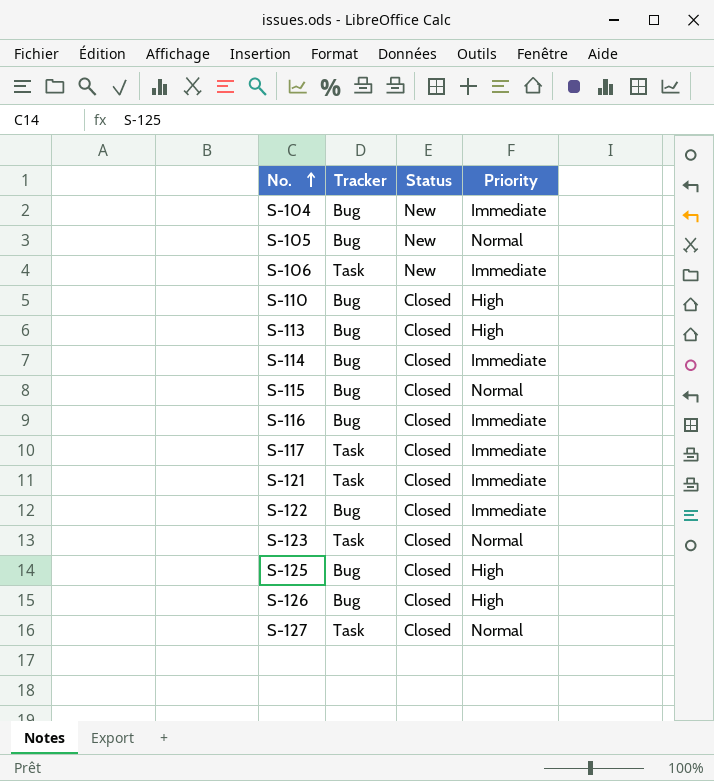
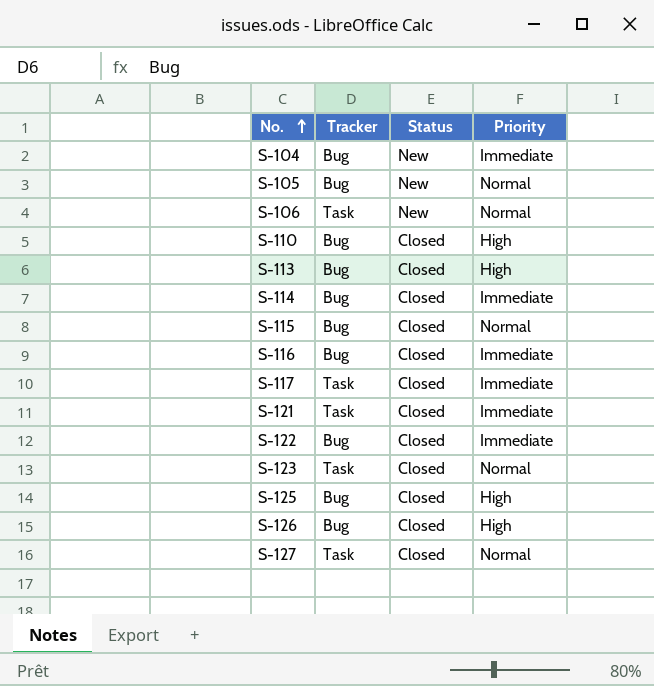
S-106 | Priority: Immediate -> Normal

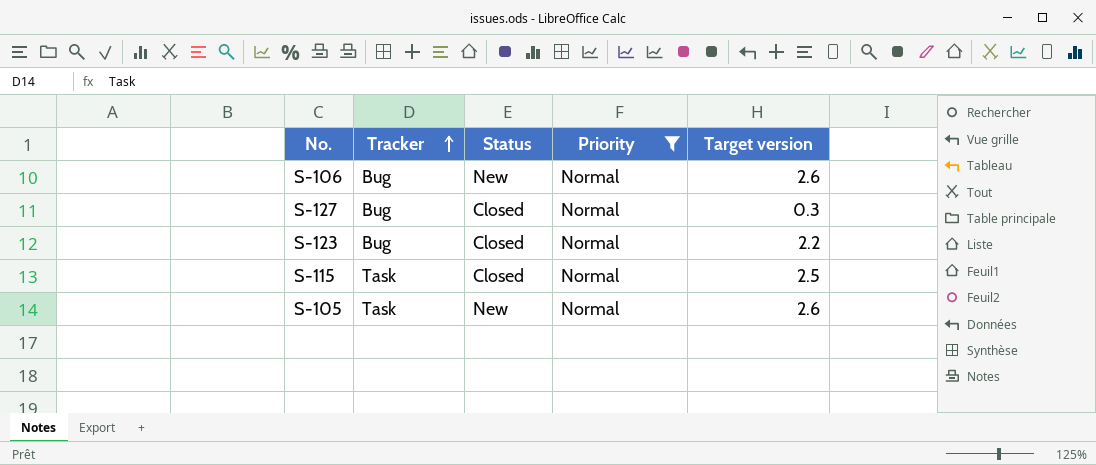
filter: none -> Priority = Normal
row order: No. ascending -> Tracker ascending
column Target version | position: none -> 5
S-106 | Tracker: Task -> Bug
S-127 | Tracker: Task -> Bug
S-123 | Tracker: Task -> Bug
S-115 | Tracker: Bug -> Task
S-105 | Tracker: Bug -> Task

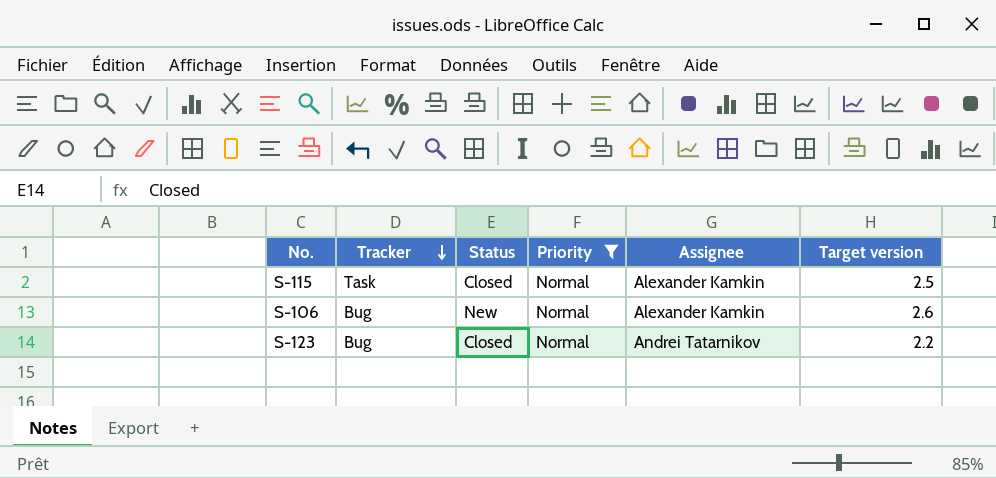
row order: Tracker ascending -> Tracker descending
column Assignee | position: none -> 5
row S-127: Bug | Closed | Normal | 0.3 -> none
row S-105: Task | New | Normal | 2.6 -> none

